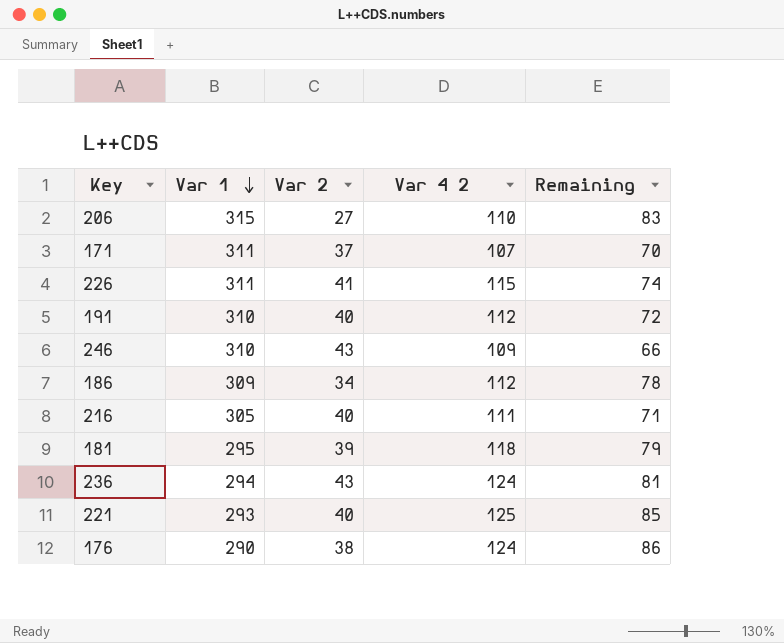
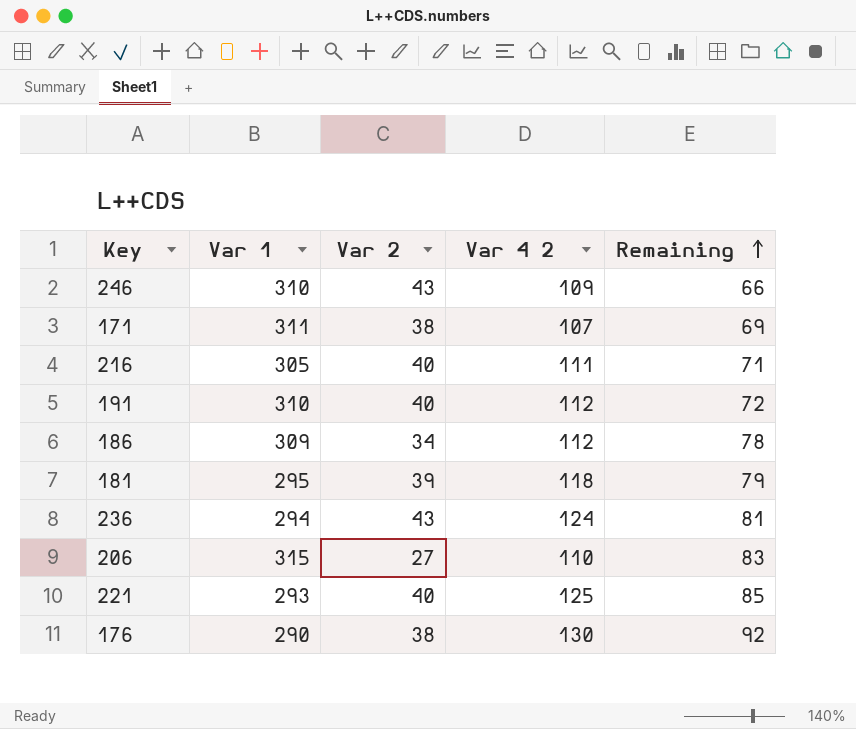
row order: Var 1 descending -> Remaining ascending
row 226: 311 | 41 | 115 | 74 -> none
171 | Var 2: 37 -> 38
171 | Remaining: 70 -> 69
176 | Var 4 2: 124 -> 130
176 | Remaining: 86 -> 92

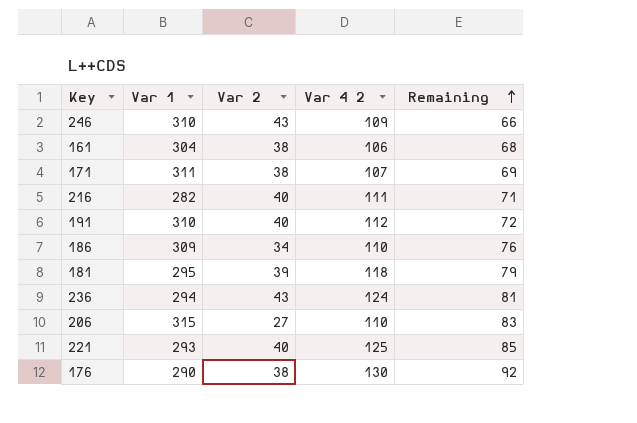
row 161: none -> 304 | 38 | 106 | 68
216 | Var 1: 305 -> 282
186 | Var 4 2: 112 -> 110
186 | Remaining: 78 -> 76

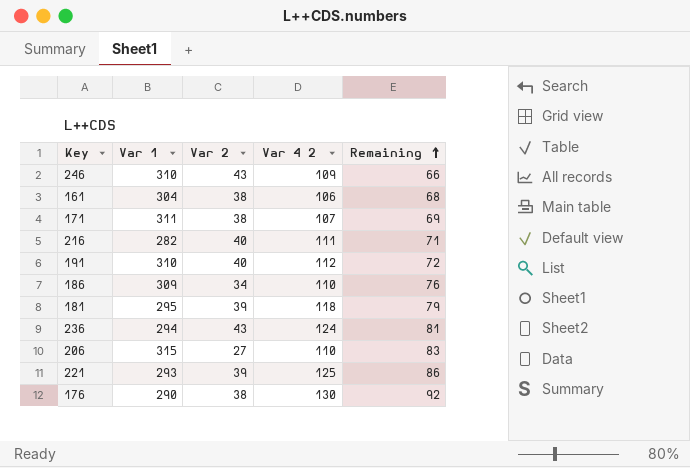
221 | Var 2: 40 -> 39
221 | Remaining: 85 -> 86

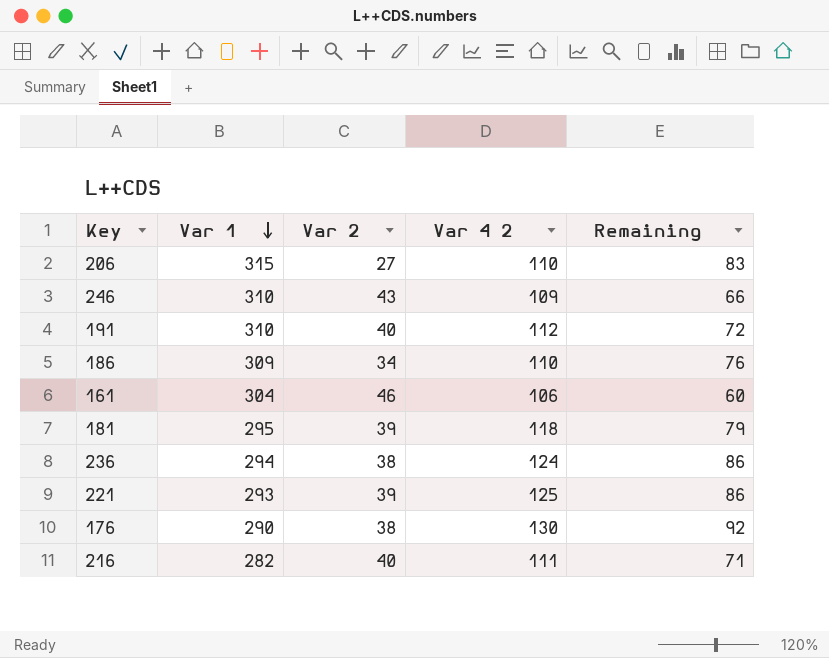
row order: Remaining ascending -> Var 1 descending
row 171: 311 | 38 | 107 | 69 -> none
161 | Var 2: 38 -> 46
161 | Remaining: 68 -> 60
236 | Var 2: 43 -> 38
236 | Remaining: 81 -> 86

